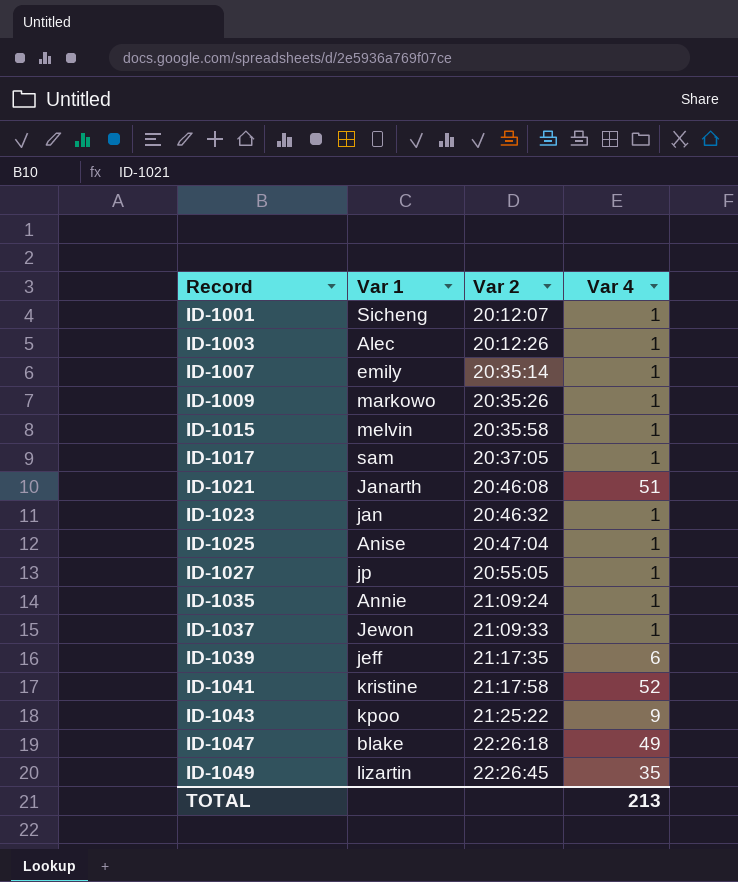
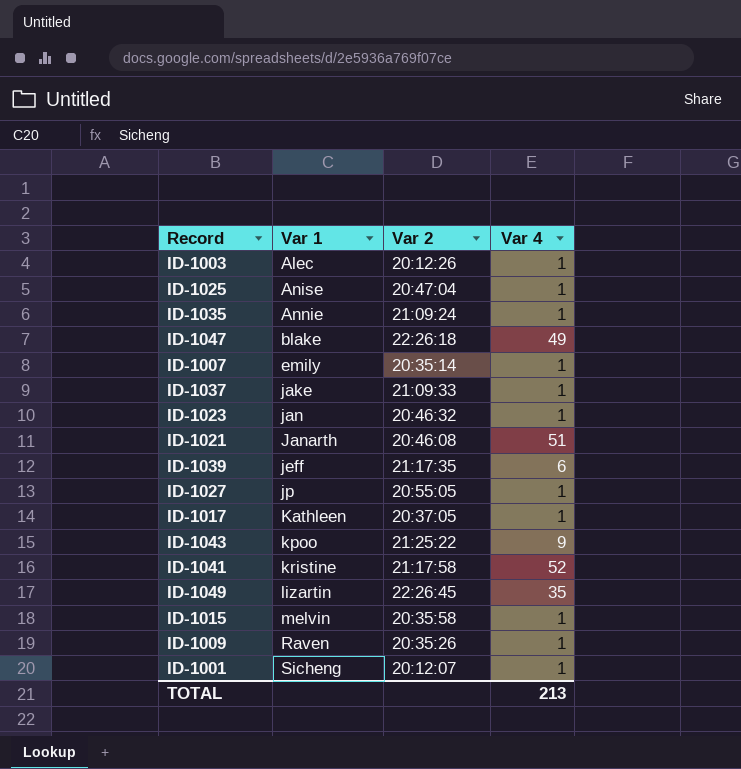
row order: Record ascending -> Var 1 ascending
ID-1037 | Var 1: Jewon -> jake
ID-1017 | Var 1: sam -> Kathleen
ID-1009 | Var 1: markowo -> Raven

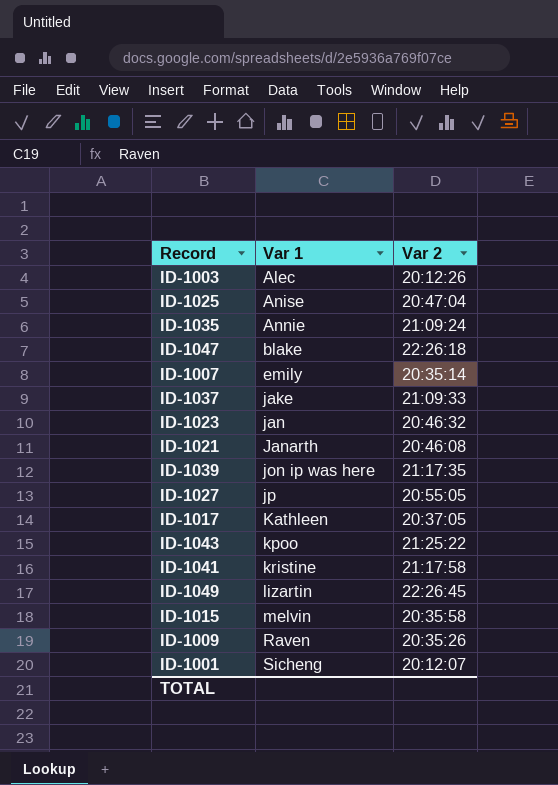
column Var 4 | position: 4 -> none
ID-1039 | Var 1: jeff -> jon ip was here

